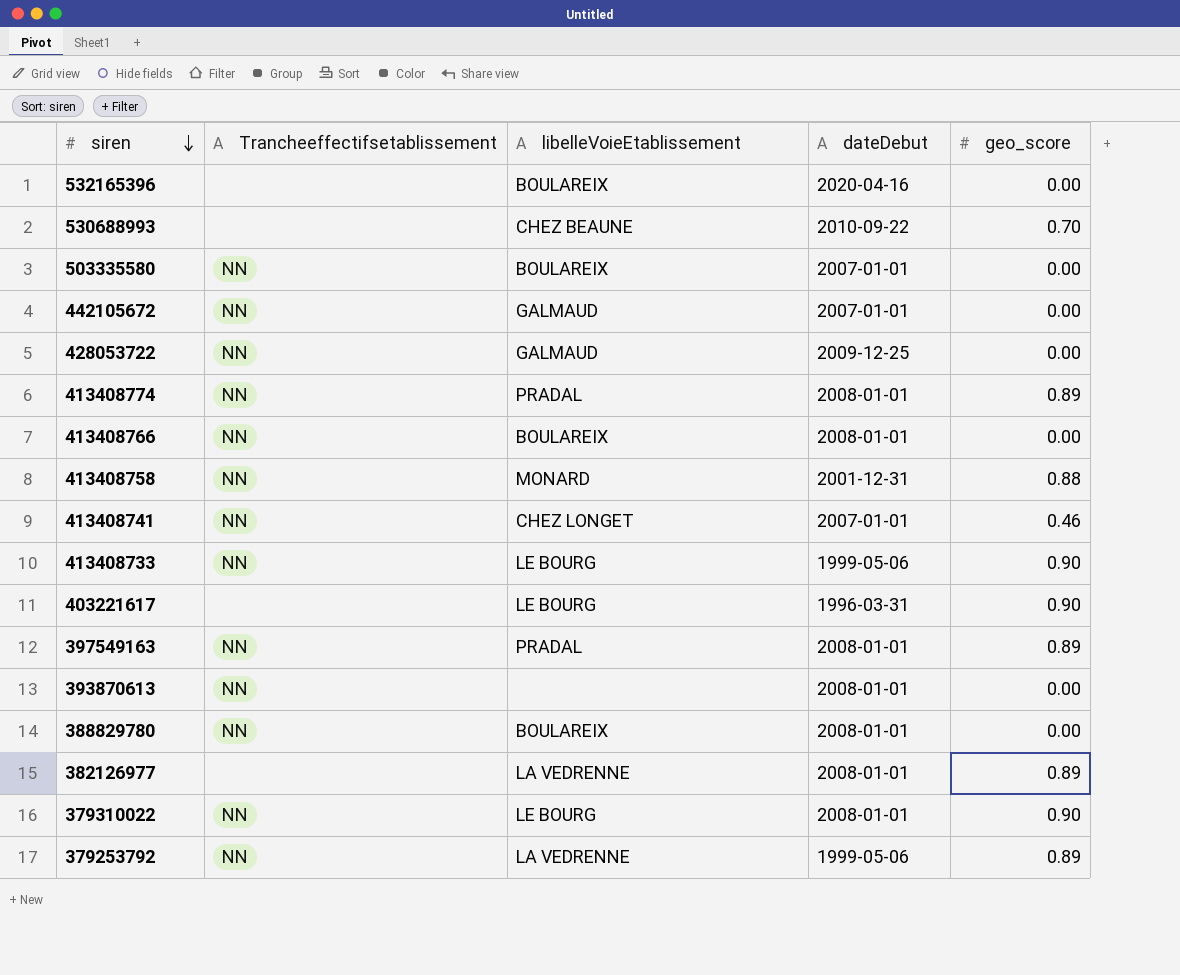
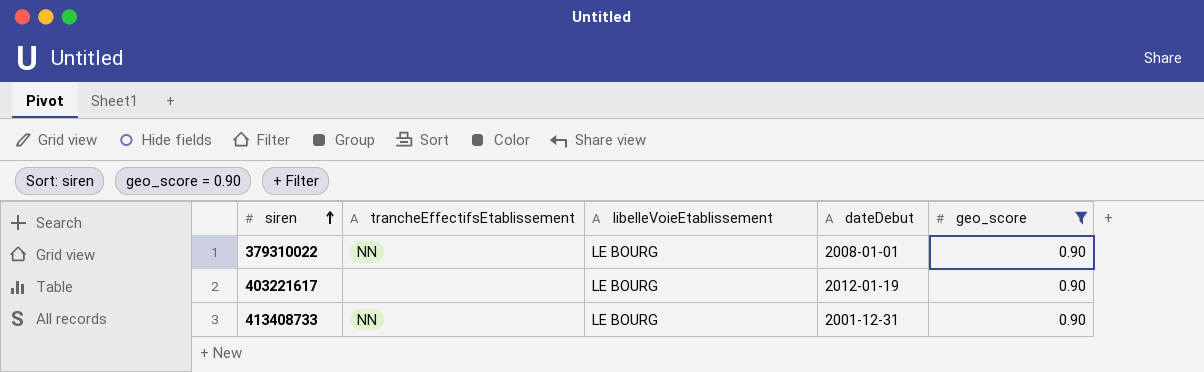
filter: none -> geo_score = 0.90
row order: siren descending -> siren ascending
column name: Trancheeffectifsetablissement -> trancheEffectifsEtablissement
403221617 | dateDebut: 1996-03-31 -> 2012-01-19
413408733 | dateDebut: 1999-05-06 -> 2001-12-31

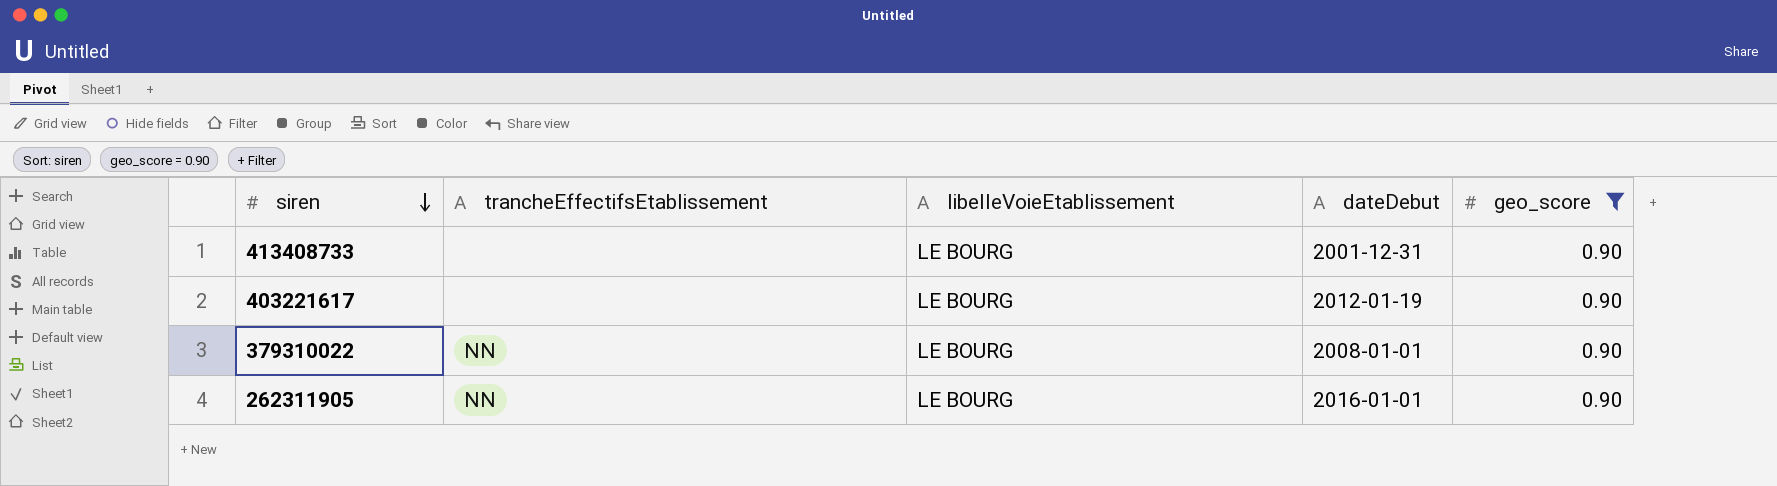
row order: siren ascending -> siren descending
413408733 | trancheEffectifsEtablissement: NN -> none
row 262311905: none -> NN | LE BOURG | 2016-01-01 | 0.90

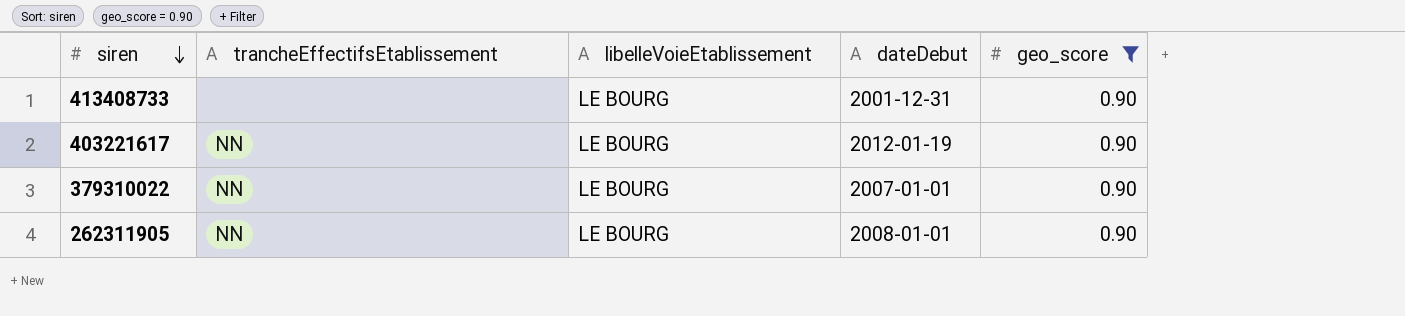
403221617 | trancheEffectifsEtablissement: none -> NN
379310022 | dateDebut: 2008-01-01 -> 2007-01-01
262311905 | dateDebut: 2016-01-01 -> 2008-01-01

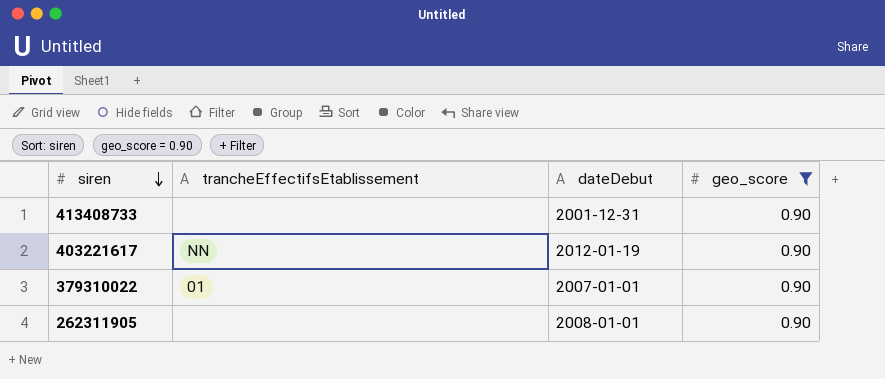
column libelleVoieEtablissement | position: 3 -> none
379310022 | trancheEffectifsEtablissement: NN -> 01
262311905 | trancheEffectifsEtablissement: NN -> none

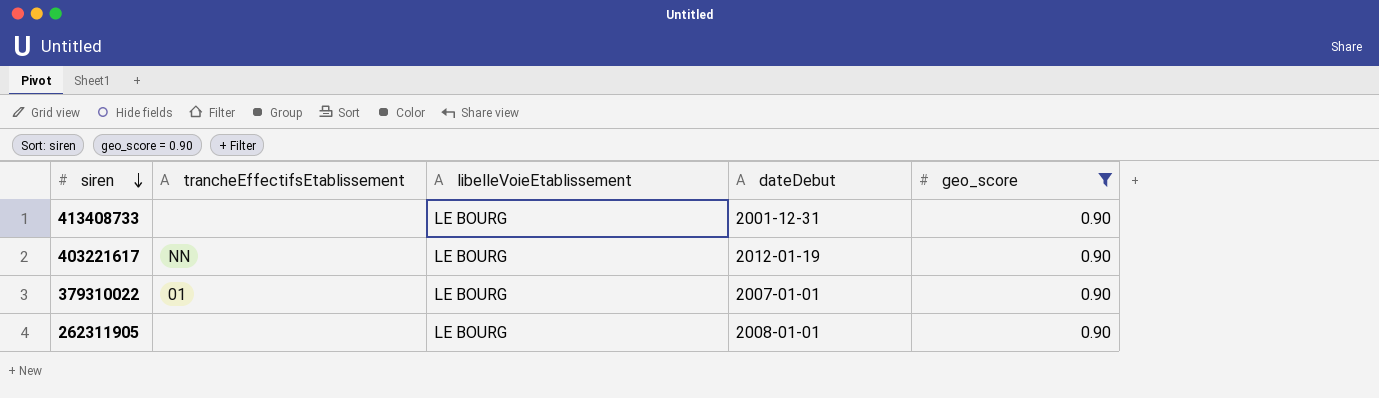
column libelleVoieEtablissement | position: none -> 3

